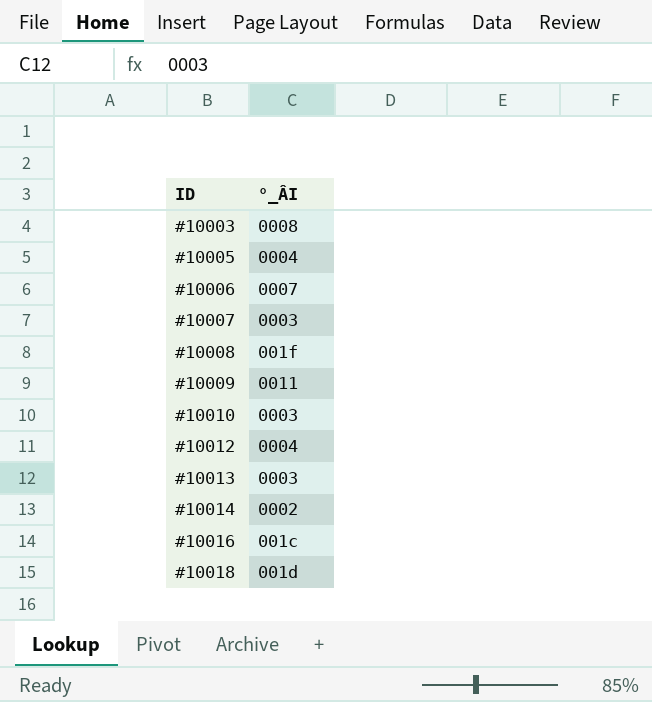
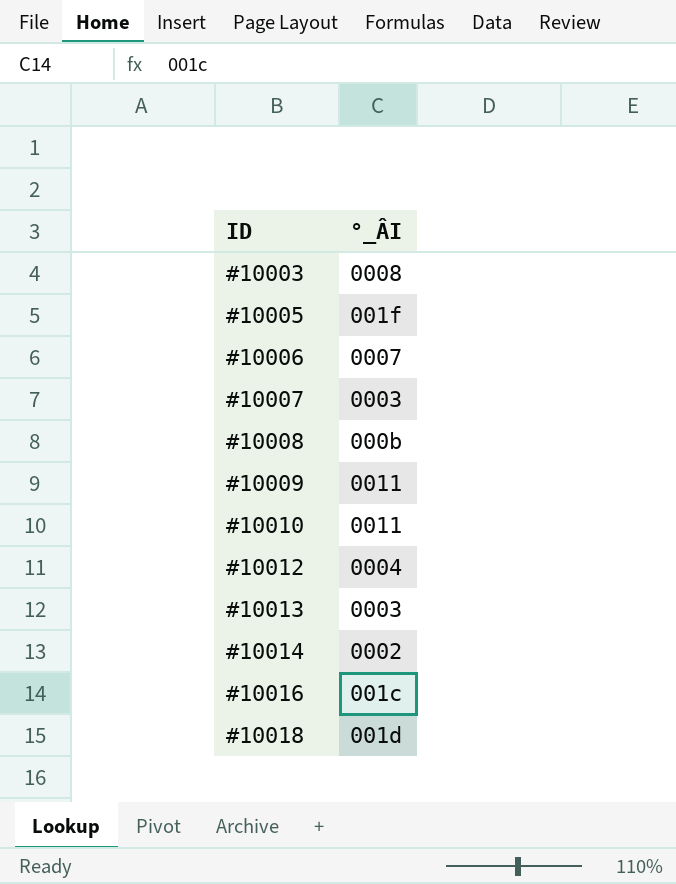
#10005 | °_ÂI: 0004 -> 001f
#10008 | °_ÂI: 001f -> 000b
#10010 | °_ÂI: 0003 -> 0011

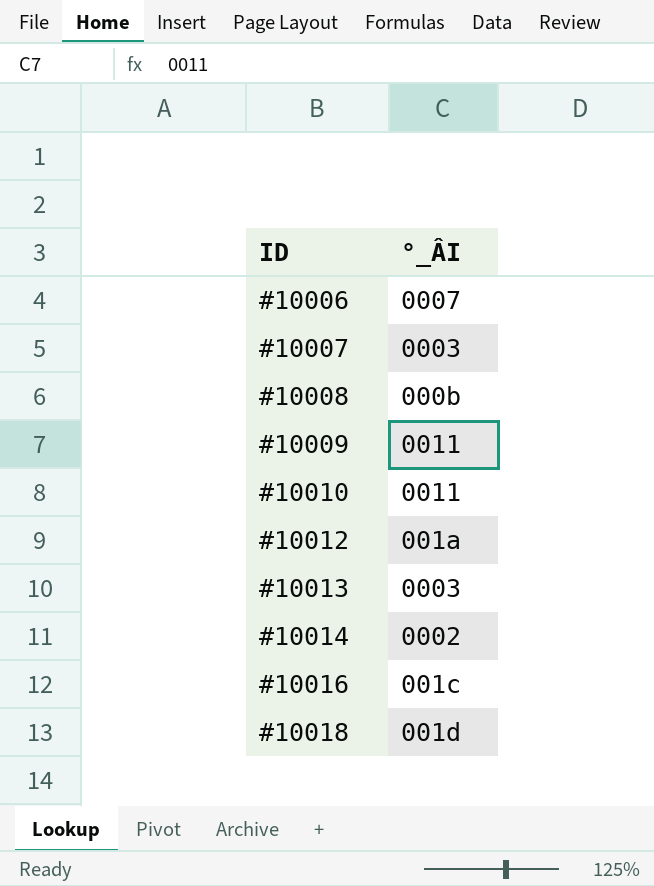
row #10003: 0008 -> none
row #10005: 001f -> none
#10012 | °_ÂI: 0004 -> 001a

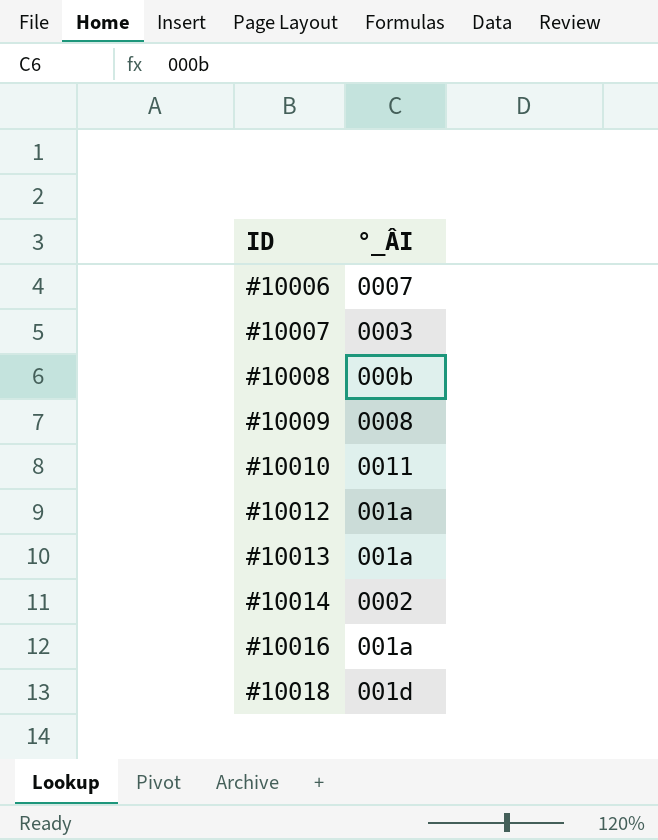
#10009 | °_ÂI: 0011 -> 0008
#10013 | °_ÂI: 0003 -> 001a
#10016 | °_ÂI: 001c -> 001a

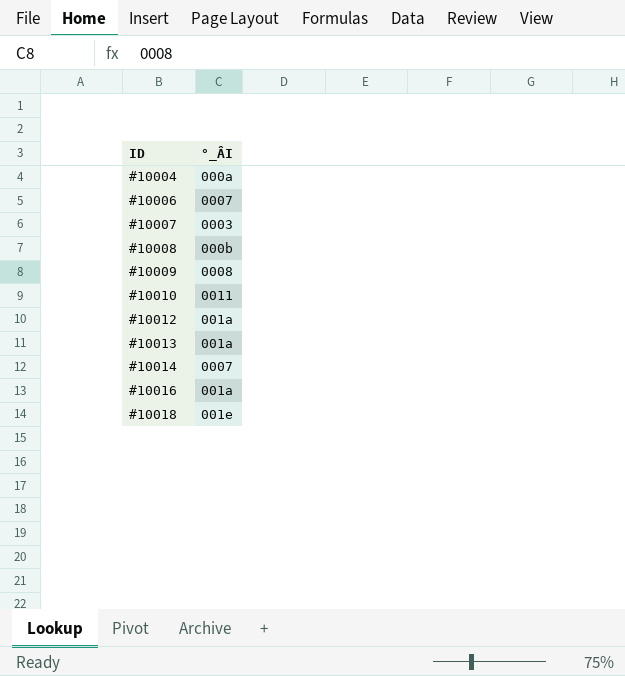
row #10004: none -> 000a
#10014 | °_ÂI: 0002 -> 0007
#10018 | °_ÂI: 001d -> 001e

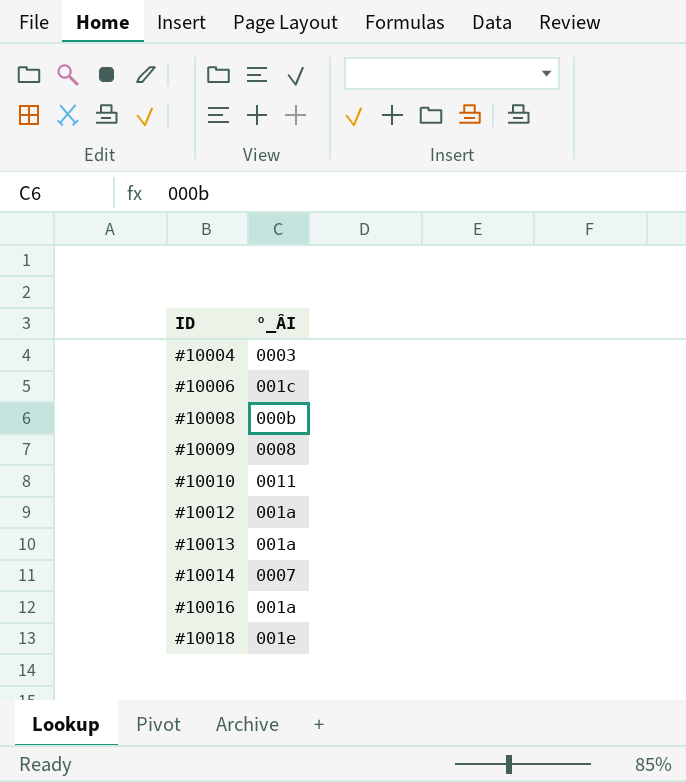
row #10007: 0003 -> none
#10004 | °_ÂI: 000a -> 0003
#10006 | °_ÂI: 0007 -> 001c

